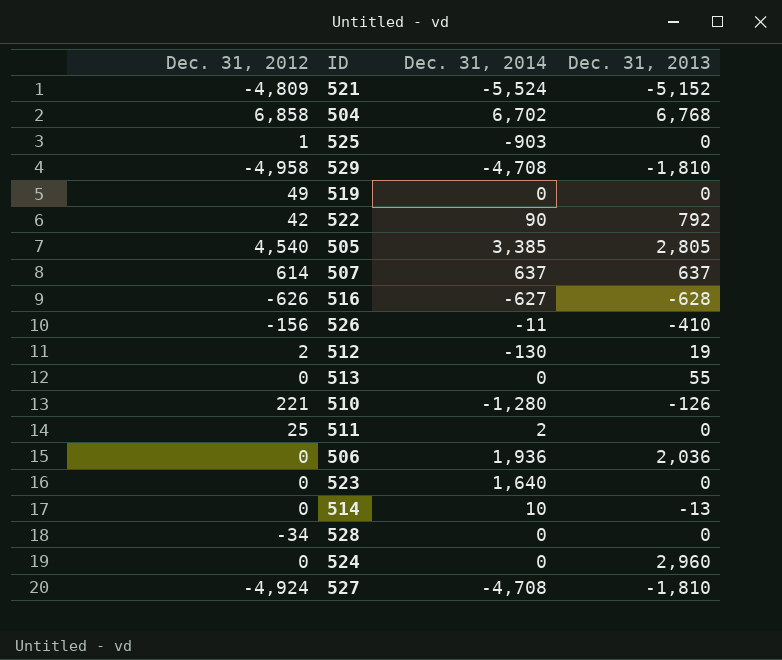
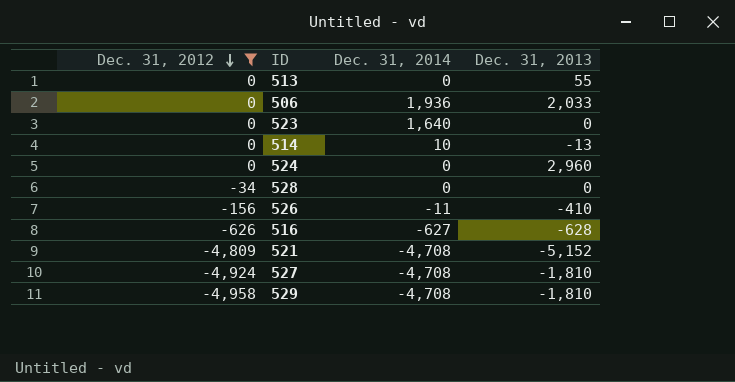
filter: none -> Dec. 31, 2012 <= 0
row order: none -> Dec. 31, 2012 descending
506 | Dec. 31, 2013: 2,036 -> 2,033
521 | Dec. 31, 2014: -5,524 -> -4,708

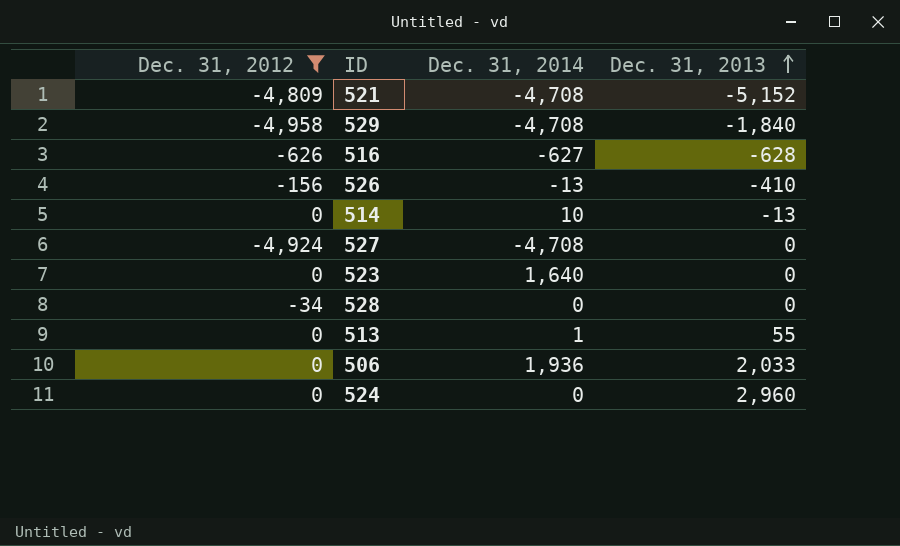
row order: Dec. 31, 2012 descending -> Dec. 31, 2013 ascending
529 | Dec. 31, 2013: -1,810 -> -1,840
526 | Dec. 31, 2014: -11 -> -13
527 | Dec. 31, 2013: -1,810 -> 0
513 | Dec. 31, 2014: 0 -> 1

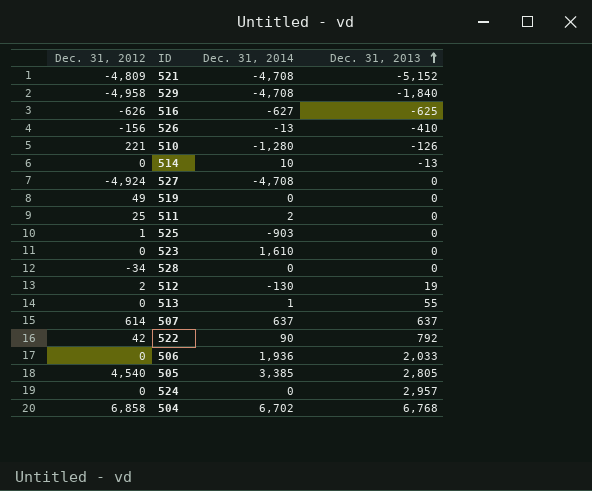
filter: Dec. 31, 2012 <= 0 -> none
516 | Dec. 31, 2013: -628 -> -625
523 | Dec. 31, 2014: 1,640 -> 1,610
524 | Dec. 31, 2013: 2,960 -> 2,957

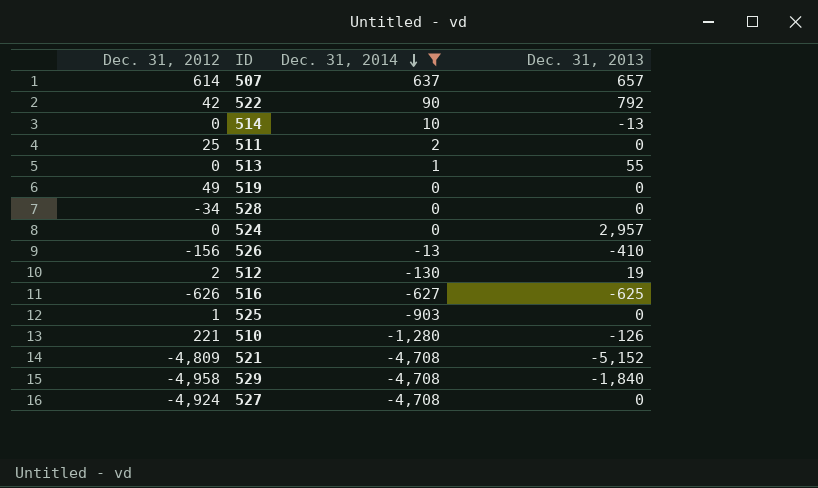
filter: none -> Dec. 31, 2014 <= 637
row order: Dec. 31, 2013 ascending -> Dec. 31, 2014 descending
507 | Dec. 31, 2013: 637 -> 657

